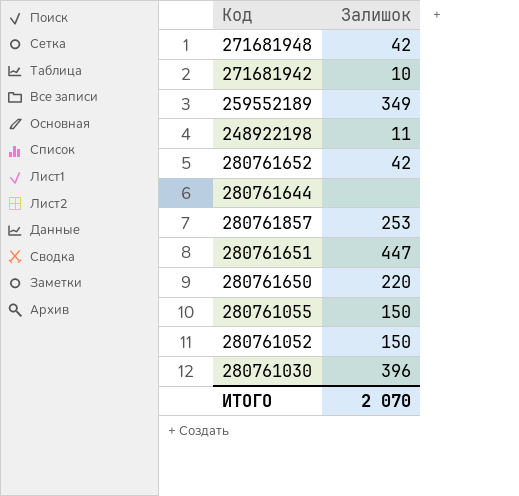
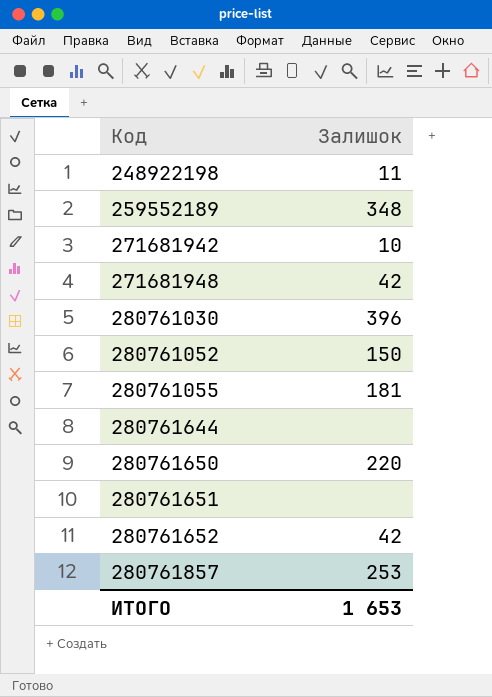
row order: none -> Код ascending
259552189 | Залишок: 349 -> 348
280761055 | Залишок: 150 -> 181
280761651 | Залишок: 447 -> none
ИТОГО | Залишок: 2 070 -> 1 653

